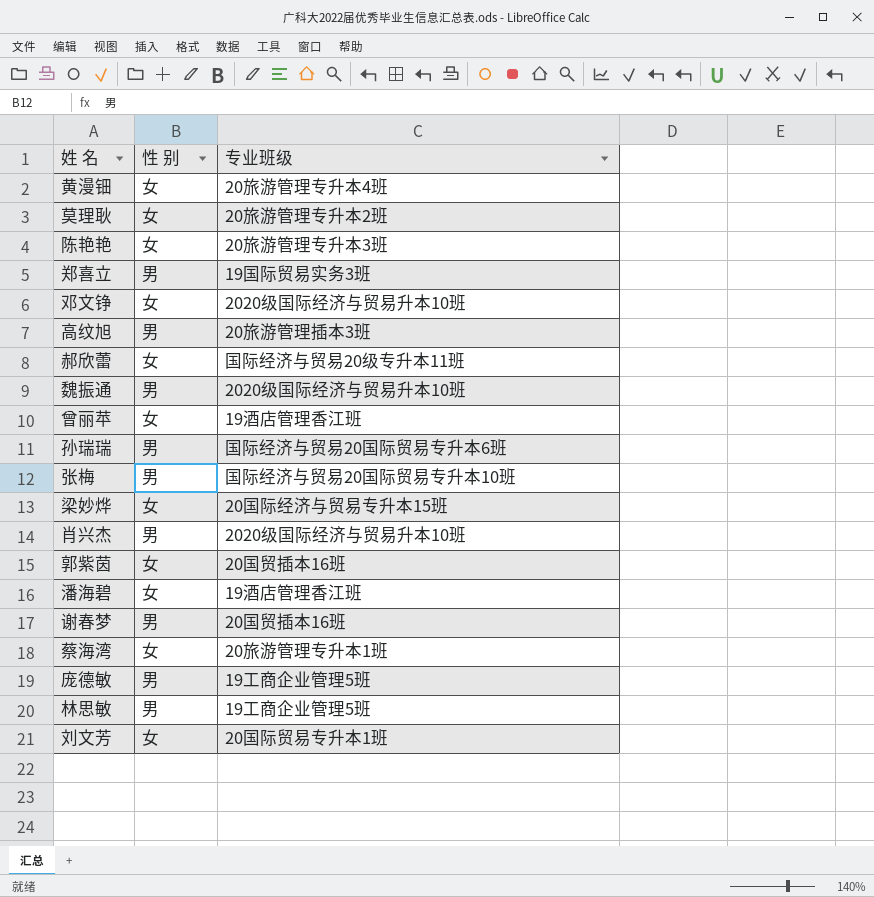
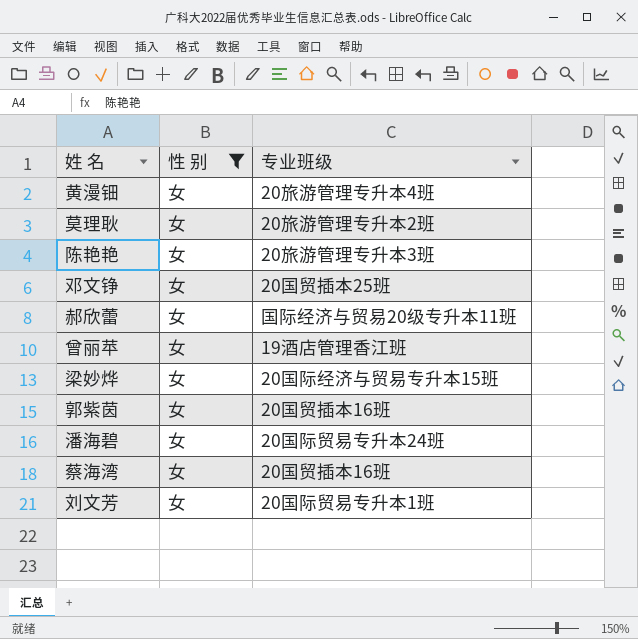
filter: none -> 性 别 = 女
邓文铮 | 专业班级: 2020级国际经济与贸易升本10班 -> 20国贸插本25班
潘海碧 | 专业班级: 19酒店管理香江班 -> 20国际贸易专升本24班
蔡海湾 | 专业班级: 20旅游管理专升本1班 -> 20国贸插本16班

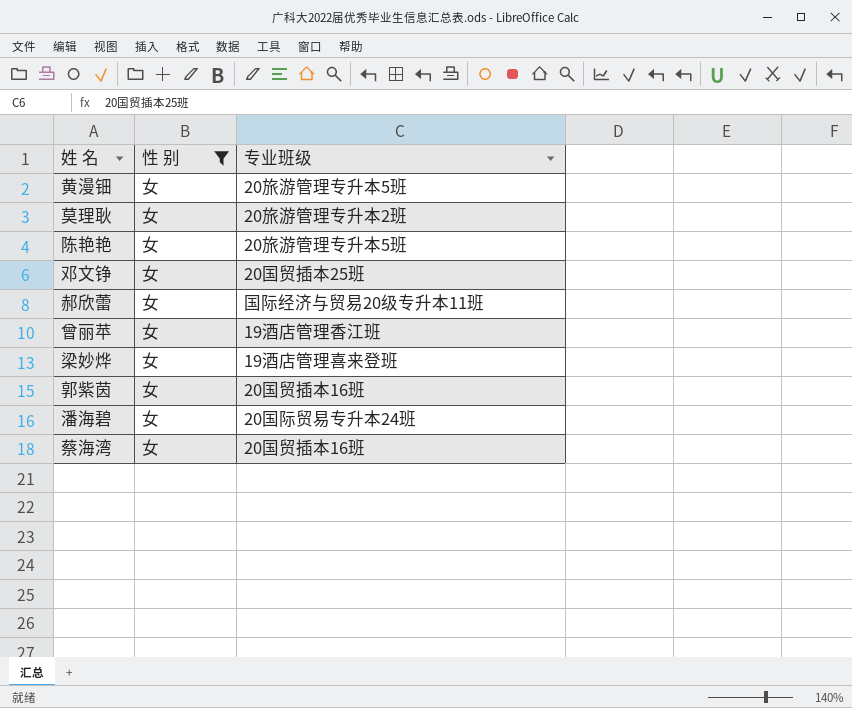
row 刘文芳: 女 | 20国际贸易专升本1班 -> none
黄漫钿 | 专业班级: 20旅游管理专升本4班 -> 20旅游管理专升本5班
陈艳艳 | 专业班级: 20旅游管理专升本3班 -> 20旅游管理专升本5班
梁妙烨 | 专业班级: 20国际经济与贸易专升本15班 -> 19酒店管理喜来登班

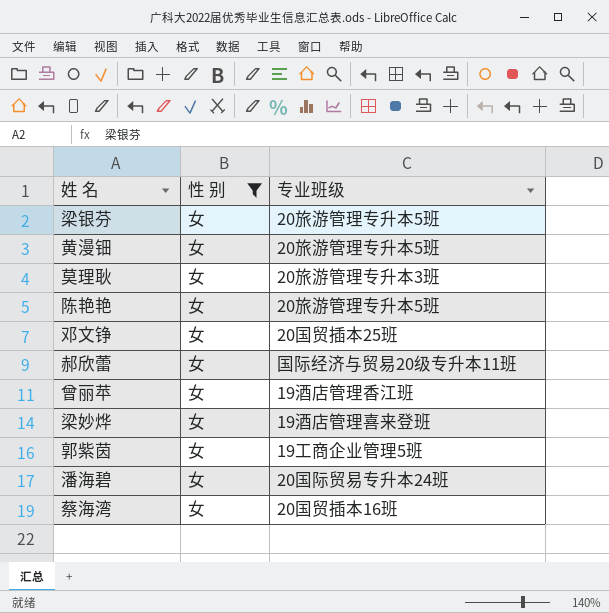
row 梁银芬: none -> 女 | 20旅游管理专升本5班
莫理耿 | 专业班级: 20旅游管理专升本2班 -> 20旅游管理专升本3班
郭紫茵 | 专业班级: 20国贸插本16班 -> 19工商企业管理5班

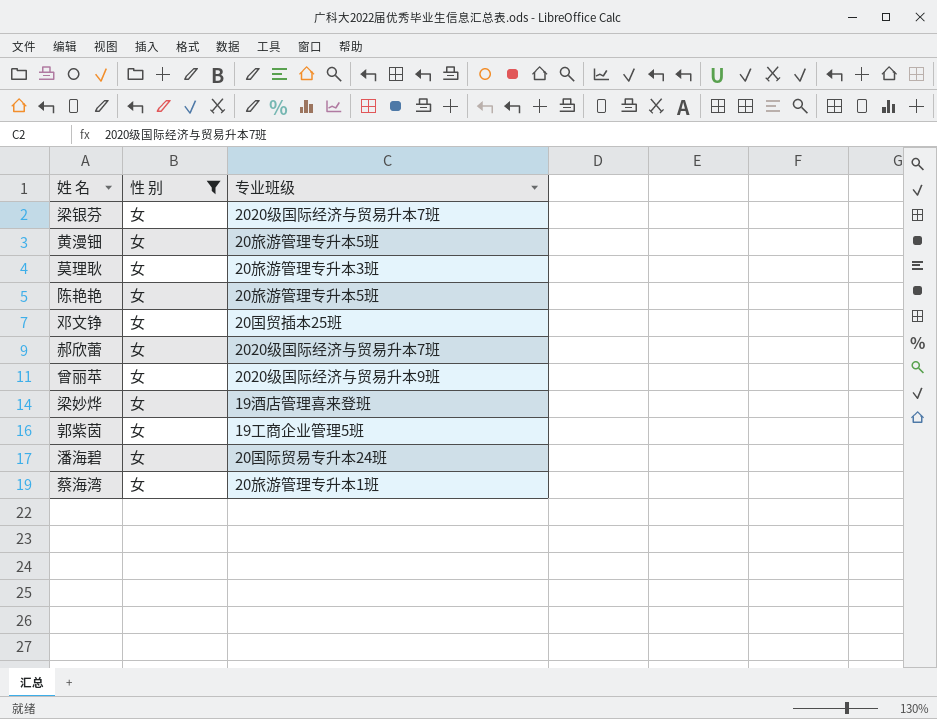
梁银芬 | 专业班级: 20旅游管理专升本5班 -> 2020级国际经济与贸易升本7班
郝欣蕾 | 专业班级: 国际经济与贸易20级专升本11班 -> 2020级国际经济与贸易升本7班
曾丽苹 | 专业班级: 19酒店管理香江班 -> 2020级国际经济与贸易升本9班
蔡海湾 | 专业班级: 20国贸插本16班 -> 20旅游管理专升本1班

